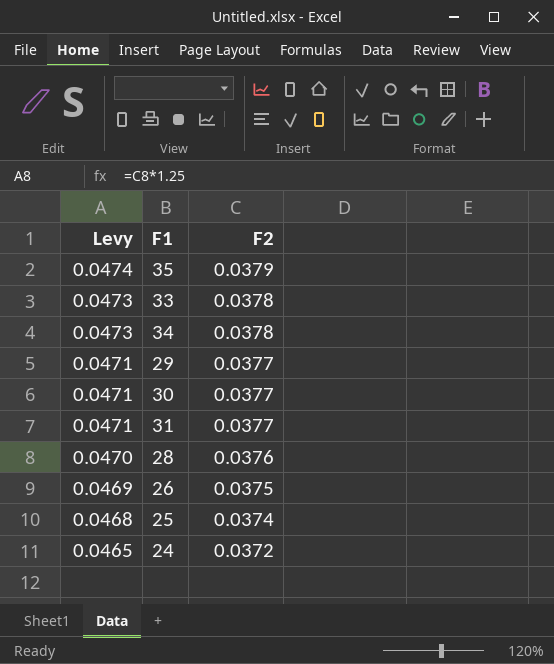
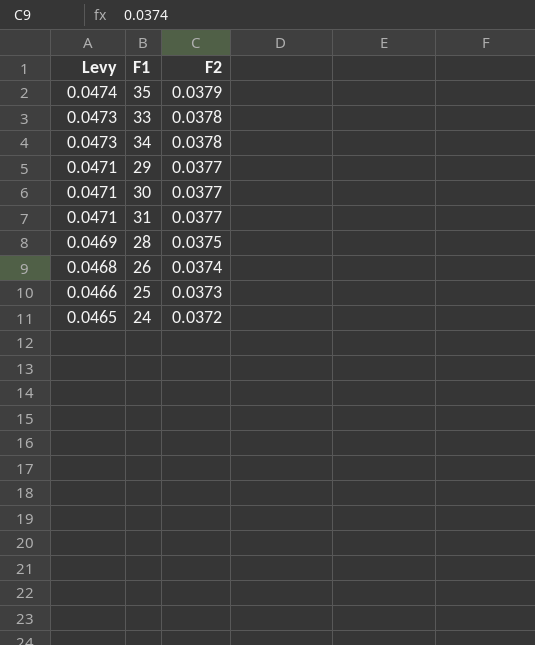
28 | Levy: 0.0470 -> 0.0469
28 | F2: 0.0376 -> 0.0375
26 | Levy: 0.0469 -> 0.0468
26 | F2: 0.0375 -> 0.0374
25 | Levy: 0.0468 -> 0.0466
25 | F2: 0.0374 -> 0.0373

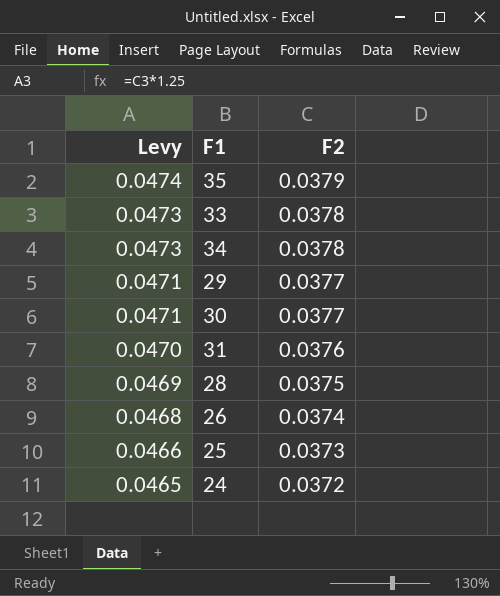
31 | Levy: 0.0471 -> 0.0470
31 | F2: 0.0377 -> 0.0376

